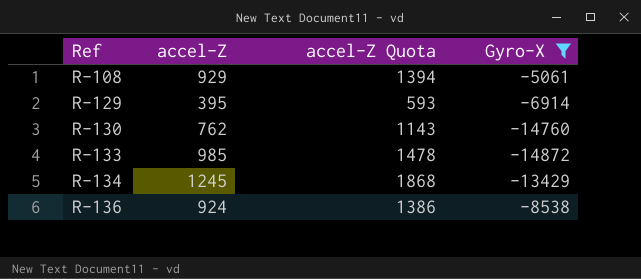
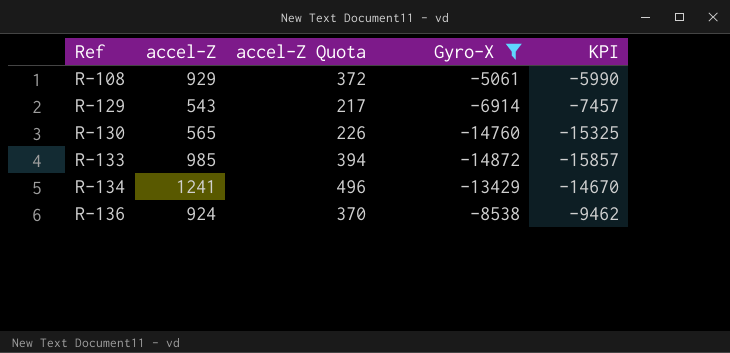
column accel-Z Quota | formula: [accel-Z] * 1.5 -> [accel-Z] * 0.4
column KPI | formula: none -> [Gyro-X] - [accel-Z]
R-129 | accel-Z: 395 -> 543
R-130 | accel-Z: 762 -> 565
R-134 | accel-Z: 1245 -> 1241

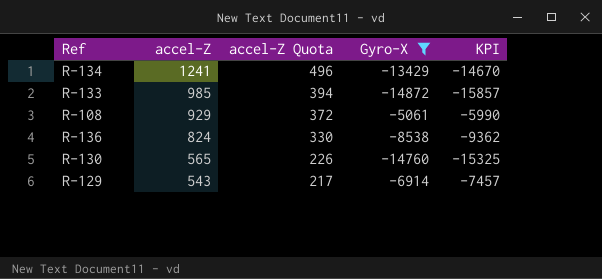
row order: Ref ascending -> accel-Z descending
R-136 | accel-Z: 924 -> 824
R-136 | accel-Z Quota: 370 -> 330
R-136 | KPI: -9462 -> -9362

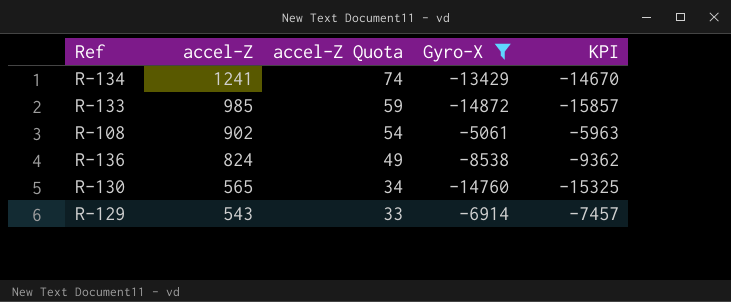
column accel-Z Quota | formula: [accel-Z] * 0.4 -> [accel-Z] * 0.06
R-108 | accel-Z: 929 -> 902
R-108 | KPI: -5990 -> -5963

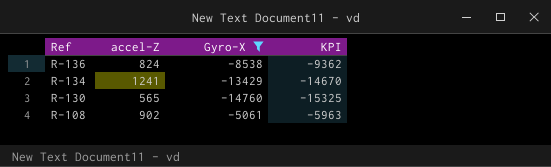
row order: accel-Z descending -> Ref descending
column accel-Z Quota | formula: [accel-Z] * 0.06 -> none
row R-133: 985 | 59 | -14872 | -15857 -> none
row R-129: 543 | 33 | -6914 | -7457 -> none

